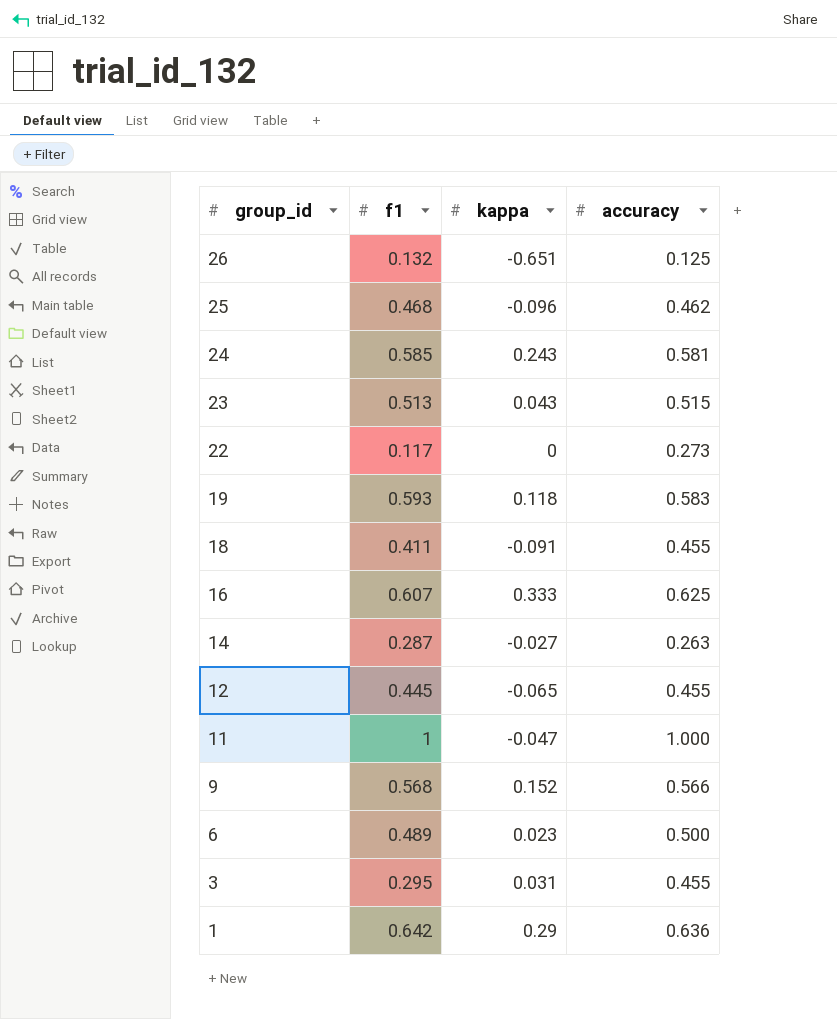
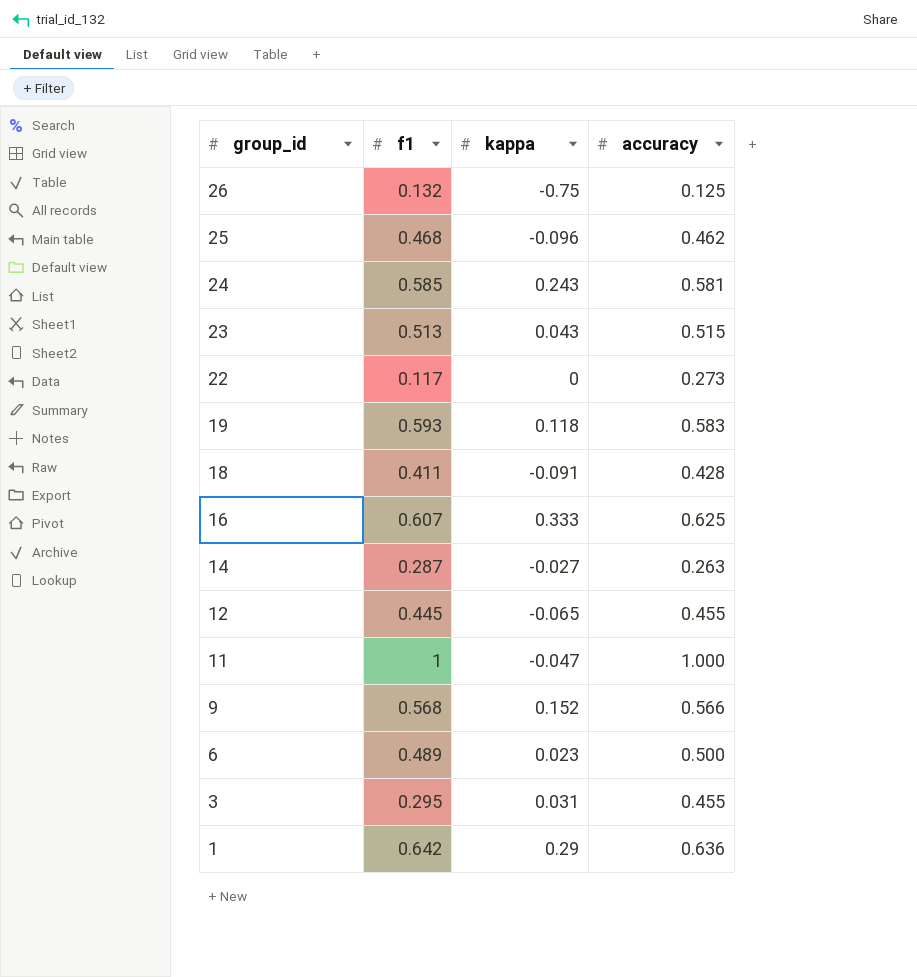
26 | kappa: -0.651 -> -0.75
18 | accuracy: 0.455 -> 0.428

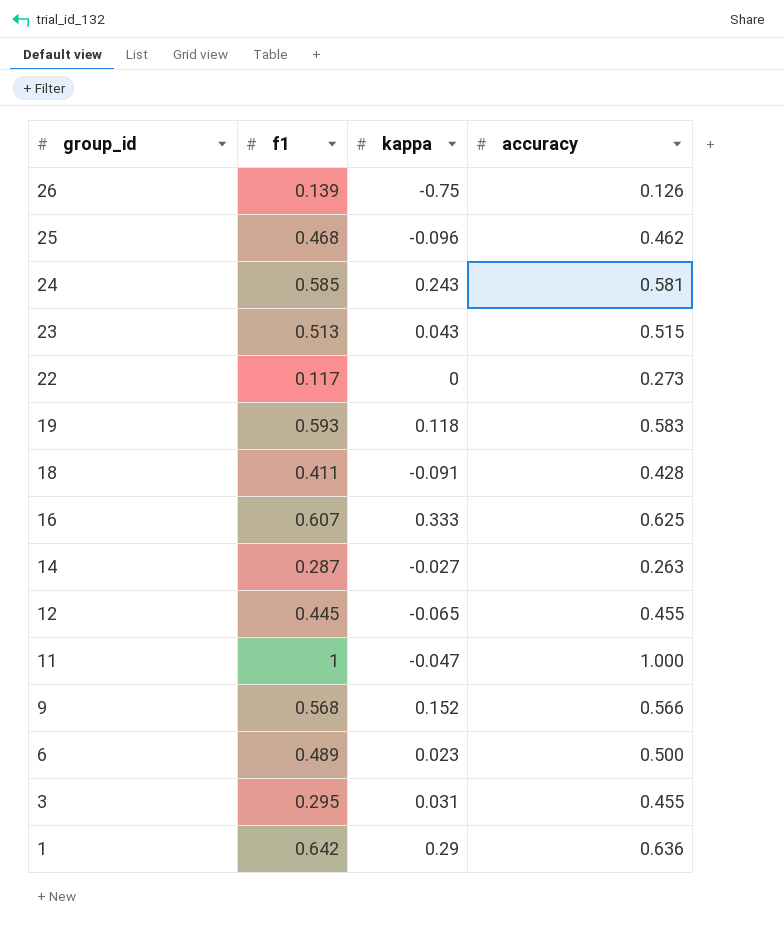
26 | f1: 0.132 -> 0.139
26 | accuracy: 0.125 -> 0.126

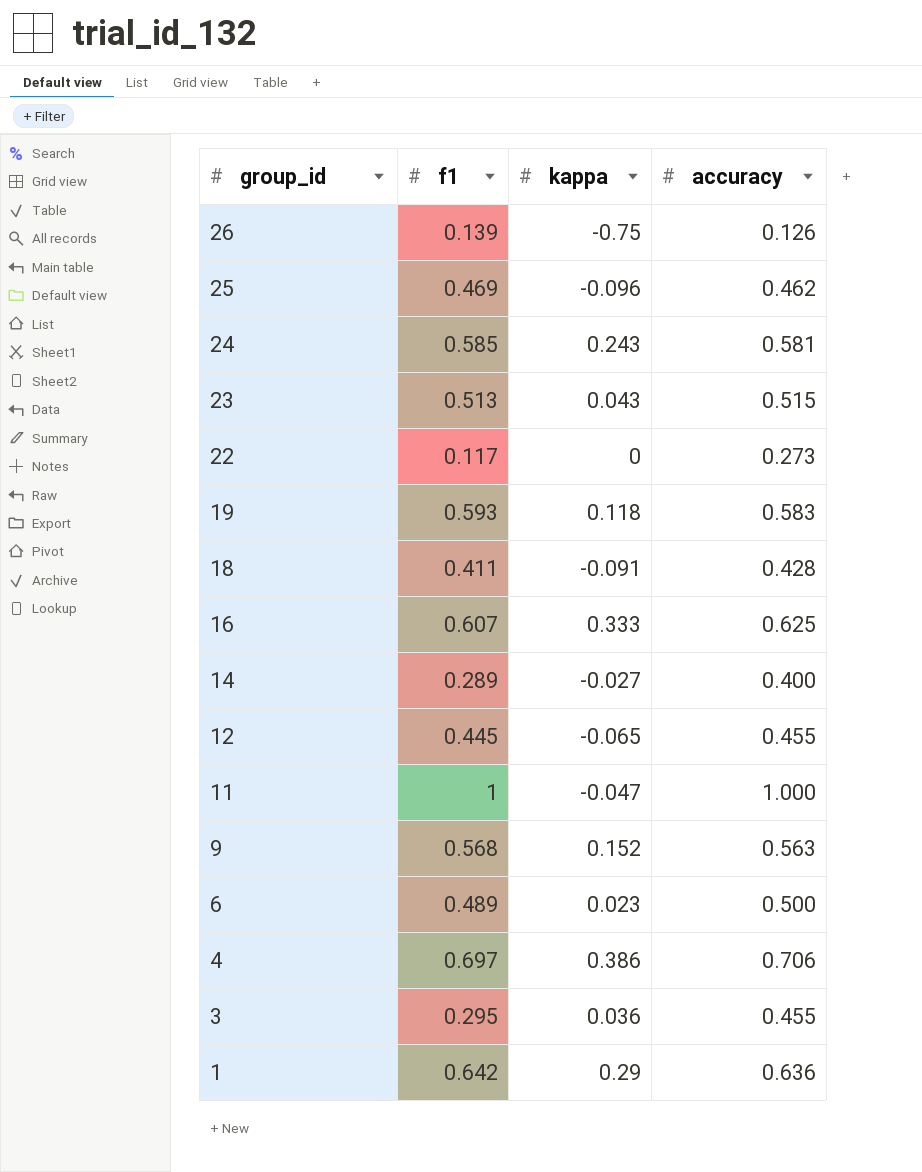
25 | f1: 0.468 -> 0.469
14 | f1: 0.287 -> 0.289
14 | accuracy: 0.263 -> 0.400
9 | accuracy: 0.566 -> 0.563
row 4: none -> 0.697 | 0.386 | 0.706
3 | kappa: 0.031 -> 0.036

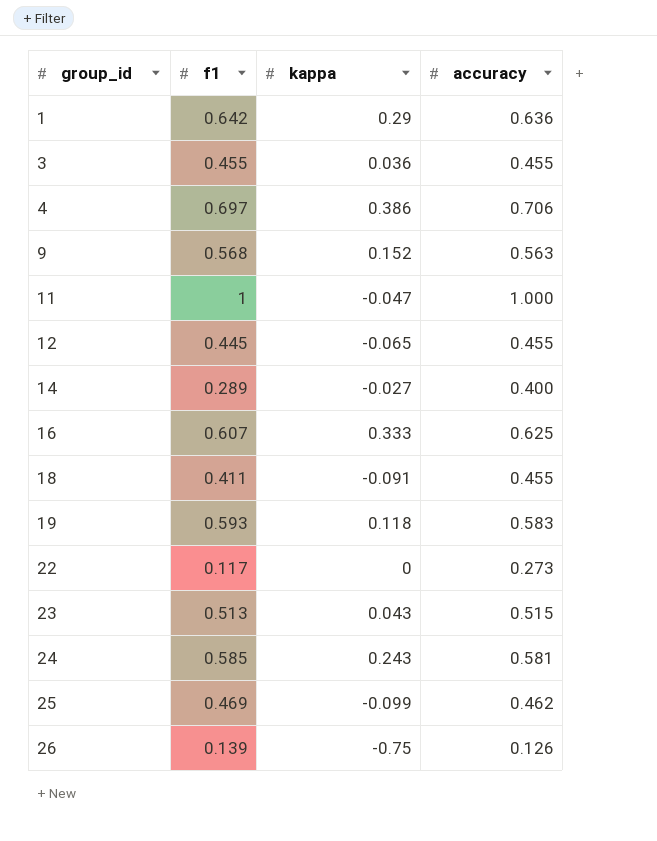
row order: group_id descending -> group_id ascending
row 6: 0.489 | 0.023 | 0.500 -> none
3 | f1: 0.295 -> 0.455
18 | accuracy: 0.428 -> 0.455
25 | kappa: -0.096 -> -0.099

